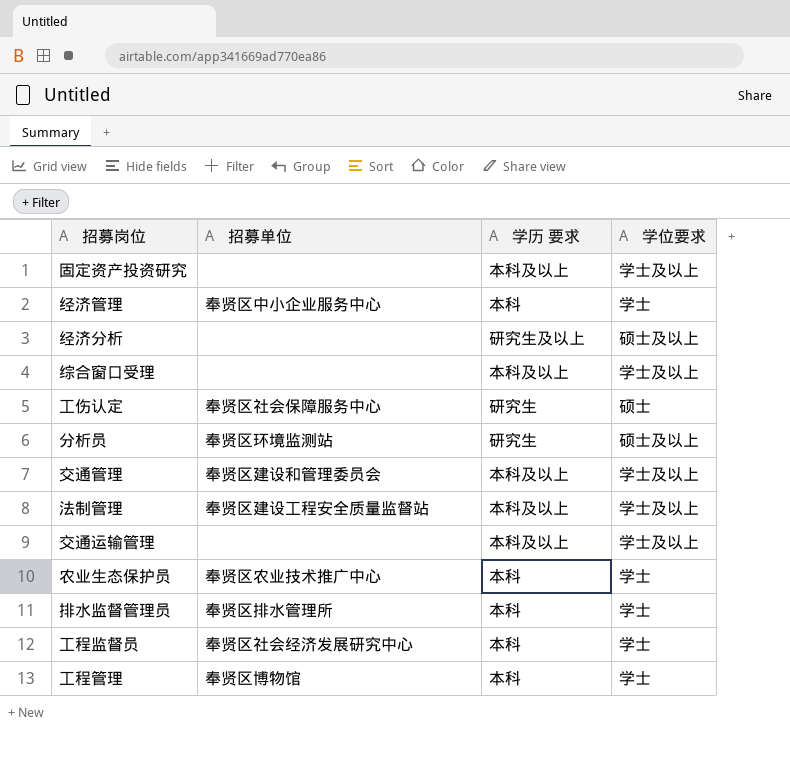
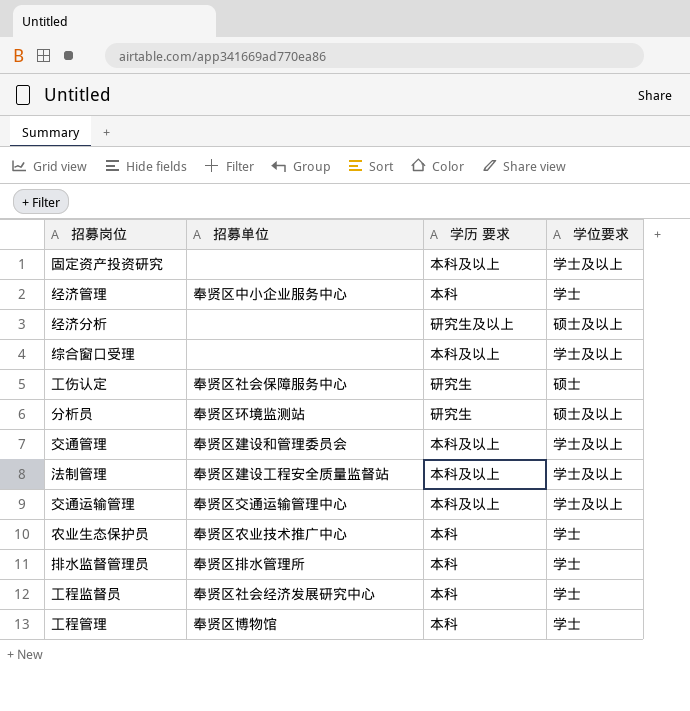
交通运输管理 | 招募单位: none -> 奉贤区交通运输管理中心

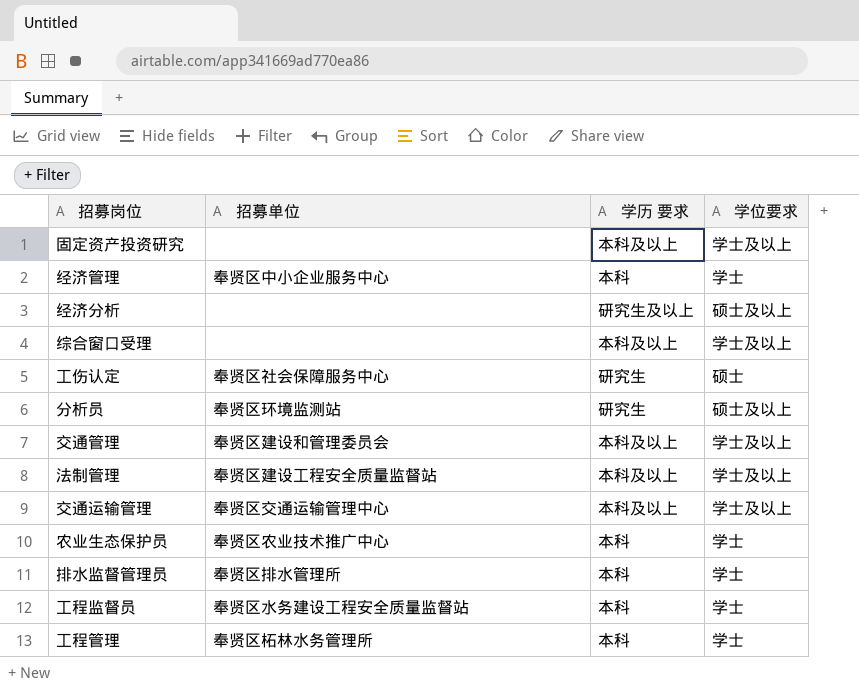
工程监督员 | 招募单位: 奉贤区社会经济发展研究中心 -> 奉贤区水务建设工程安全质量监督站
工程管理 | 招募单位: 奉贤区博物馆 -> 奉贤区柘林水务管理所

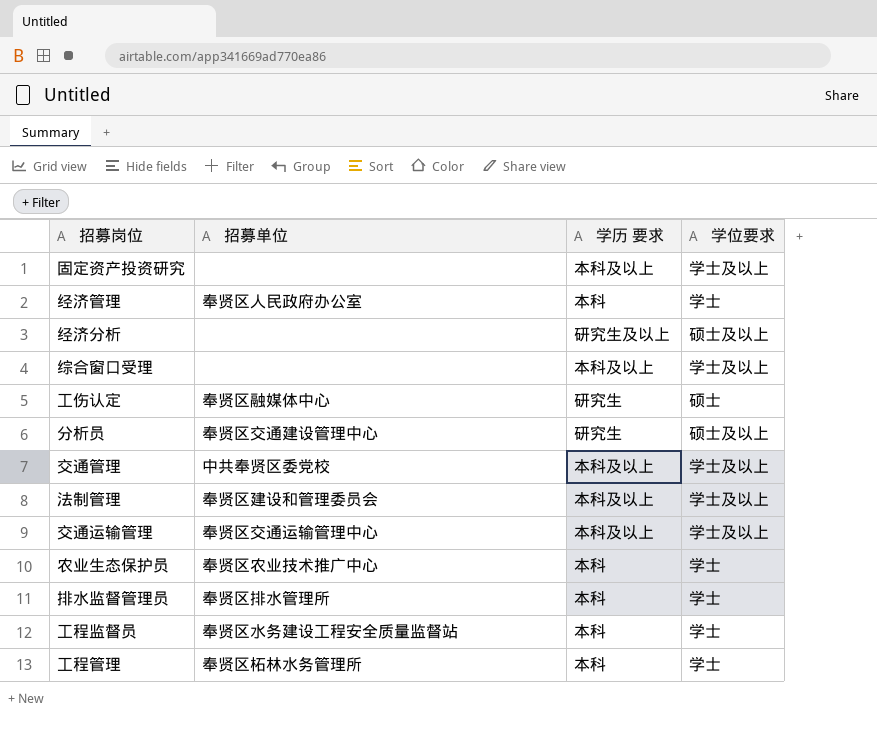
经济管理 | 招募单位: 奉贤区中小企业服务中心 -> 奉贤区人民政府办公室
工伤认定 | 招募单位: 奉贤区社会保障服务中心 -> 奉贤区融媒体中心
分析员 | 招募单位: 奉贤区环境监测站 -> 奉贤区交通建设管理中心
交通管理 | 招募单位: 奉贤区建设和管理委员会 -> 中共奉贤区委党校
法制管理 | 招募单位: 奉贤区建设工程安全质量监督站 -> 奉贤区建设和管理委员会

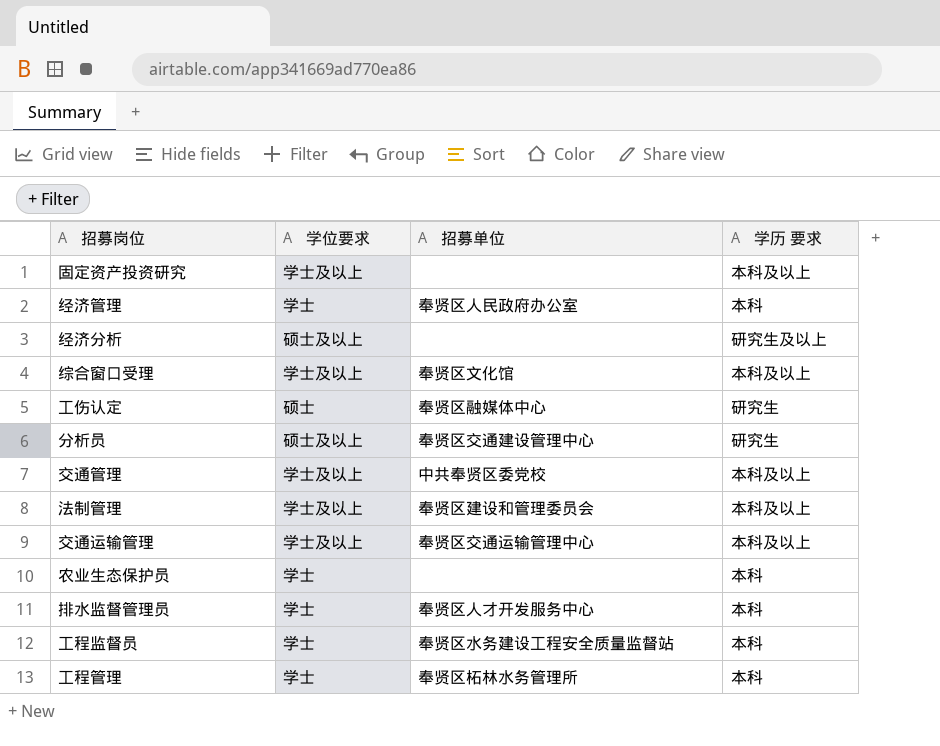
column 学位要求 | position: 4 -> 2
综合窗口受理 | 招募单位: none -> 奉贤区文化馆
农业生态保护员 | 招募单位: 奉贤区农业技术推广中心 -> none
排水监督管理员 | 招募单位: 奉贤区排水管理所 -> 奉贤区人才开发服务中心

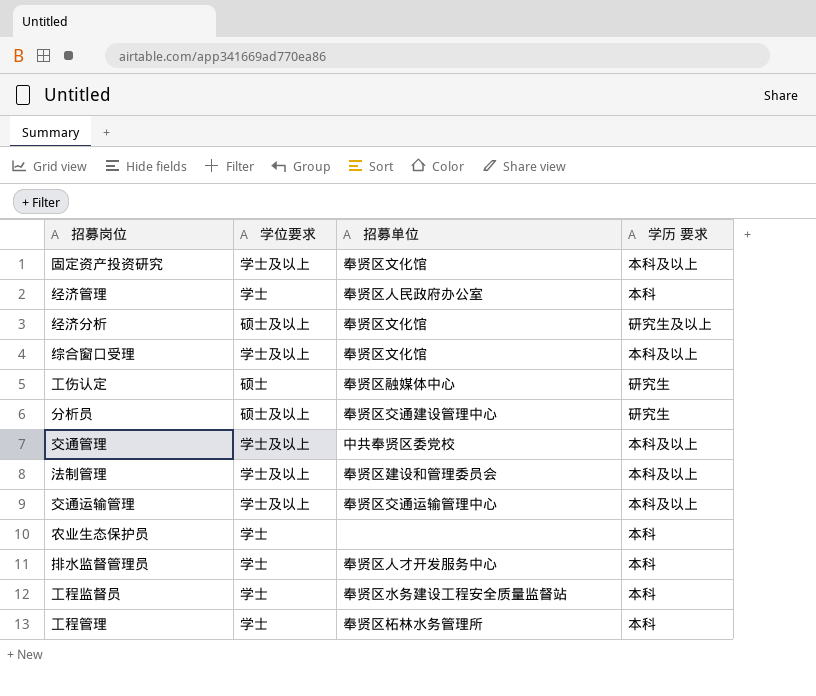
固定资产投资研究 | 招募单位: none -> 奉贤区文化馆
经济分析 | 招募单位: none -> 奉贤区文化馆

